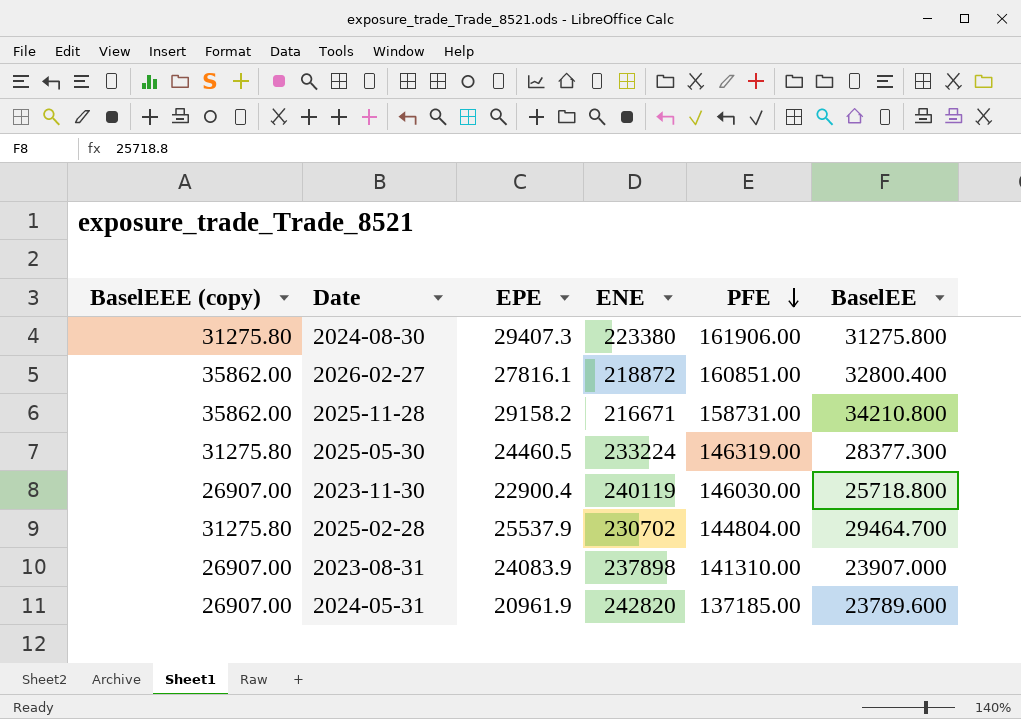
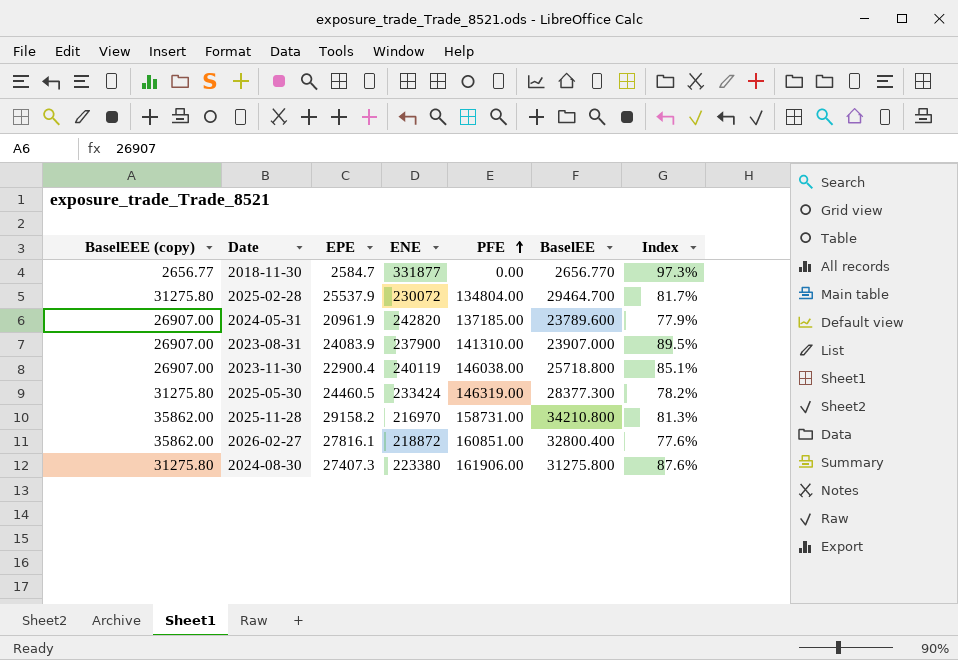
row order: PFE descending -> PFE ascending
column Index | formula: none -> [EPE] / [BaselEEE (copy)]
row 2018-11-30: none -> 2656.77 | 2584.7 | 331877 | 0.00 | 2656.770 | 97.3%
2025-02-28 | ENE: 230702 -> 230072
2025-02-28 | PFE: 144804.00 -> 134804.00
2023-08-31 | ENE: 237898 -> 237900
2023-11-30 | PFE: 146030.00 -> 146038.00
2025-05-30 | ENE: 233224 -> 233424
2025-11-28 | ENE: 216671 -> 216970
2024-08-30 | EPE: 29407.3 -> 27407.3

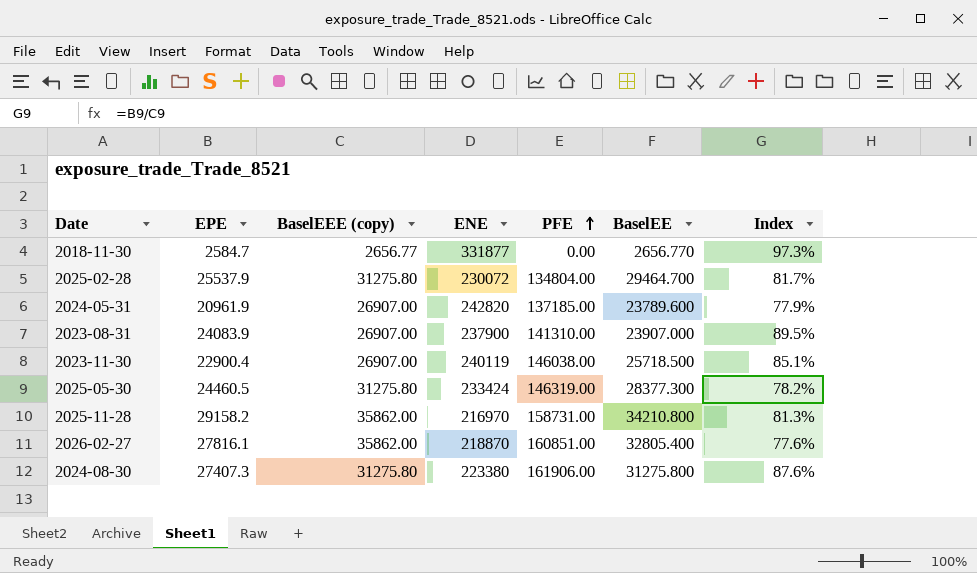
column BaselEEE (copy) | position: 1 -> 3
2023-11-30 | BaselEE: 25718.800 -> 25718.500
2026-02-27 | ENE: 218872 -> 218870
2026-02-27 | BaselEE: 32800.400 -> 32805.400

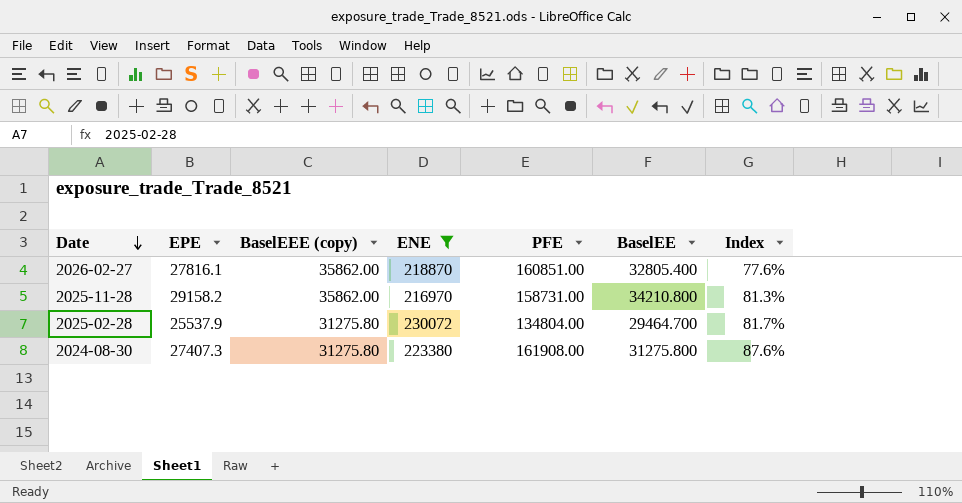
filter: none -> ENE <= 230072
row order: PFE ascending -> Date descending
2024-08-30 | PFE: 161906.00 -> 161908.00

